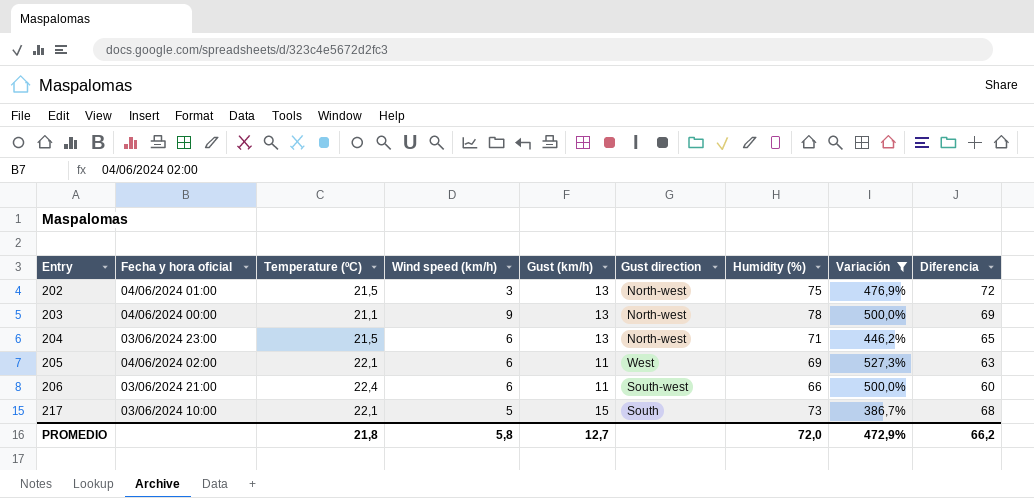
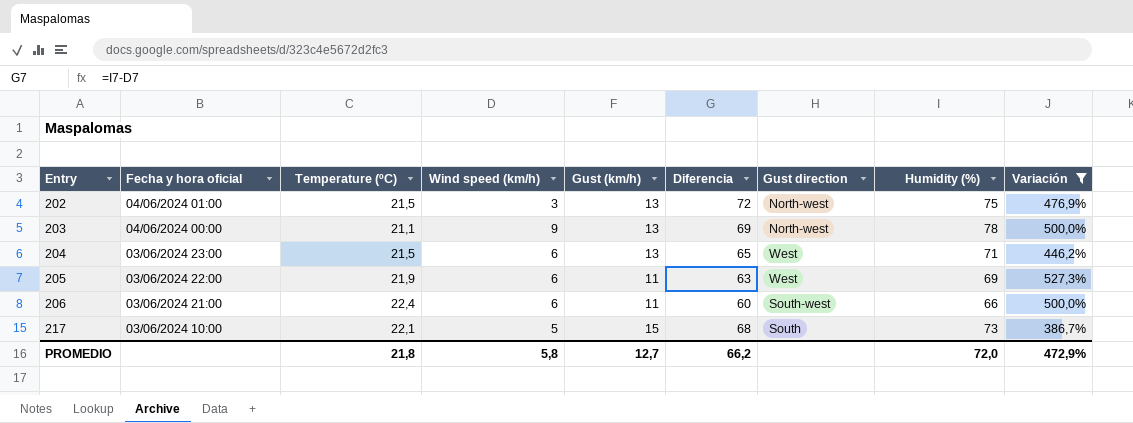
column Diferencia | position: 9 -> 6
204 | Gust direction: North-west -> West
205 | Fecha y hora oficial: 04/06/2024 02:00 -> 03/06/2024 22:00
205 | Temperature (ºC): 22,1 -> 21,9

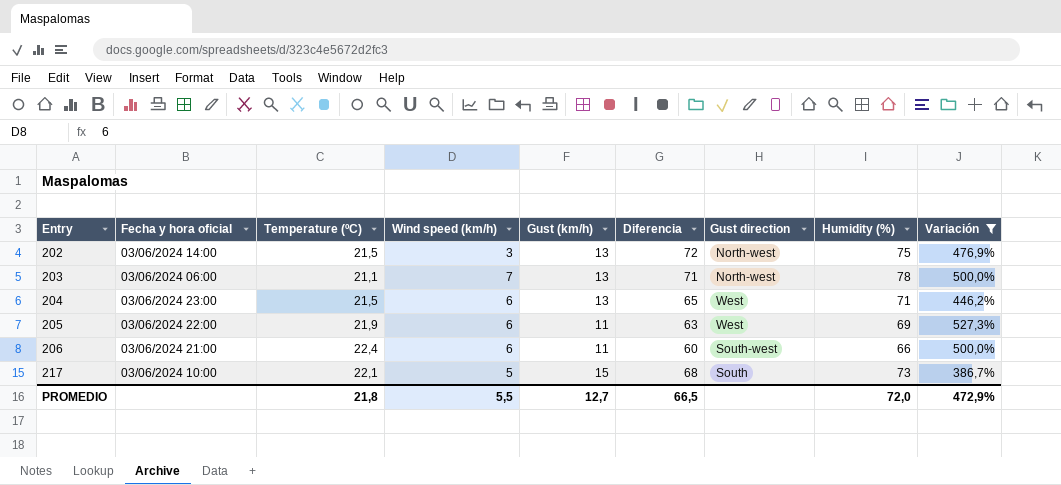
202 | Fecha y hora oficial: 04/06/2024 01:00 -> 03/06/2024 14:00
203 | Fecha y hora oficial: 04/06/2024 00:00 -> 03/06/2024 06:00
203 | Wind speed (km/h): 9 -> 7
203 | Diferencia: 69 -> 71
PROMEDIO | Wind speed (km/h): 5,8 -> 5,5
PROMEDIO | Diferencia: 66,2 -> 66,5

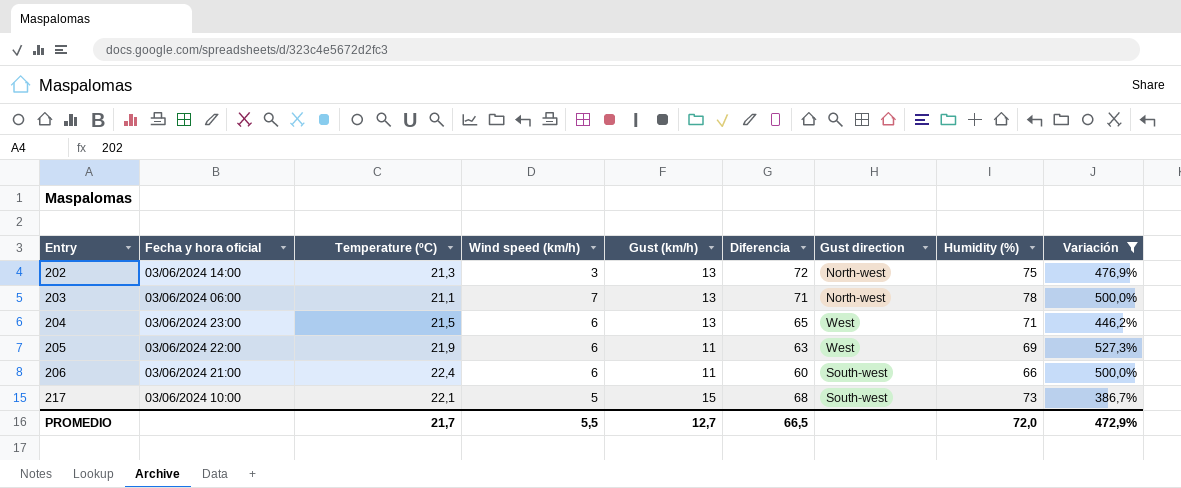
202 | Temperature (ºC): 21,5 -> 21,3
217 | Gust direction: South -> South-west
PROMEDIO | Temperature (ºC): 21,8 -> 21,7

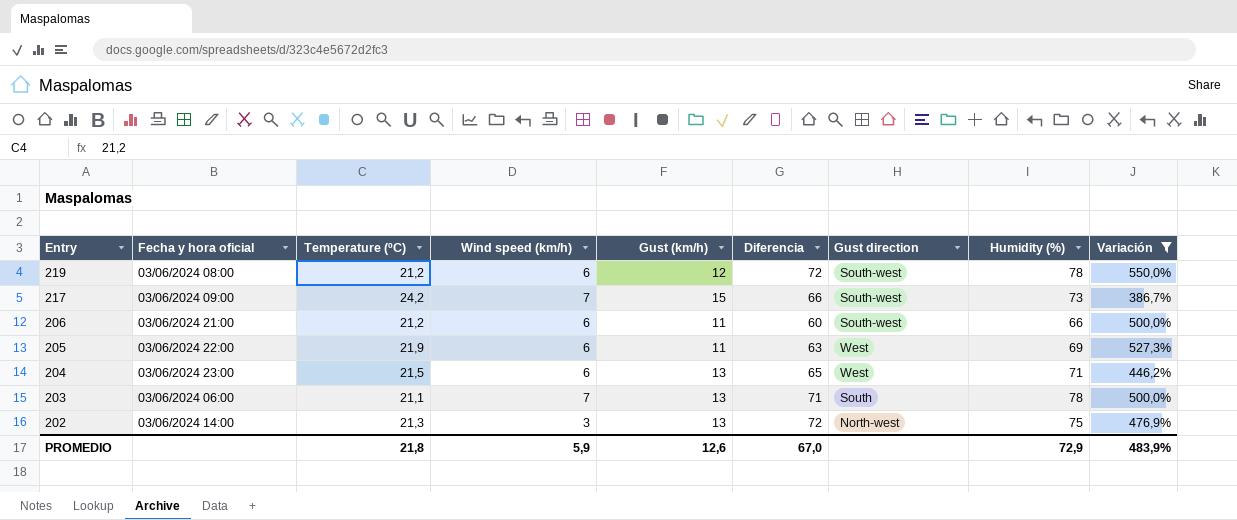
row order: Entry ascending -> Entry descending
row 219: none -> 03/06/2024 08:00 | 21,2 | 6 | 12 | 72 | South-west | 78 | 550,0%
217 | Fecha y hora oficial: 03/06/2024 10:00 -> 03/06/2024 09:00
217 | Temperature (ºC): 22,1 -> 24,2
217 | Wind speed (km/h): 5 -> 7
217 | Diferencia: 68 -> 66
206 | Temperature (ºC): 22,4 -> 21,2
203 | Gust direction: North-west -> South
PROMEDIO | Temperature (ºC): 21,7 -> 21,8
PROMEDIO | Wind speed (km/h): 5,5 -> 5,9
PROMEDIO | Gust (km/h): 12,7 -> 12,6
PROMEDIO | Diferencia: 66,5 -> 67,0
PROMEDIO | Humidity (%): 72,0 -> 72,9
PROMEDIO | Variación: 472,9% -> 483,9%

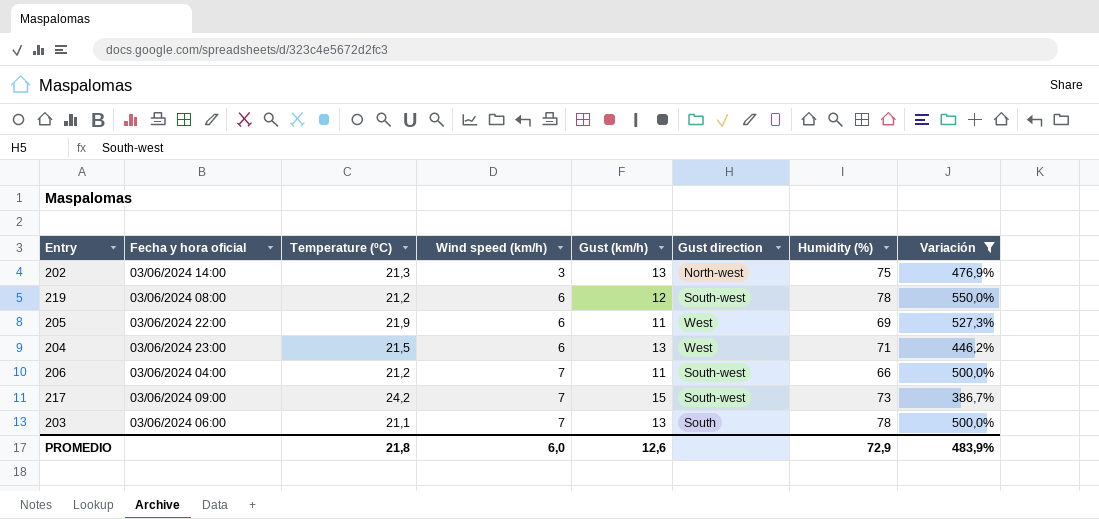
row order: Entry descending -> Wind speed (km/h) ascending
column Diferencia | formula: [Humidity (%)] - [Wind speed (km/h)] -> none
206 | Fecha y hora oficial: 03/06/2024 21:00 -> 03/06/2024 04:00
206 | Wind speed (km/h): 6 -> 7
PROMEDIO | Wind speed (km/h): 5,9 -> 6,0

